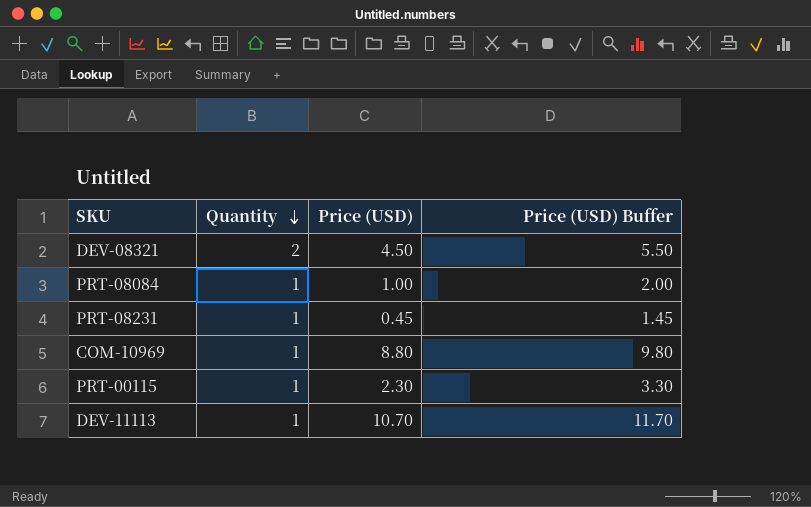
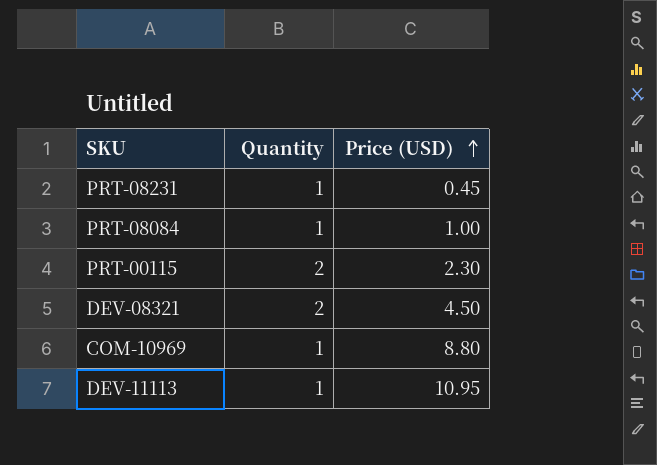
row order: Quantity descending -> Price (USD) ascending
column Price (USD) Buffer | formula: [Price (USD)] + 1 -> none
PRT-00115 | Quantity: 1 -> 2
DEV-11113 | Price (USD): 10.70 -> 10.95

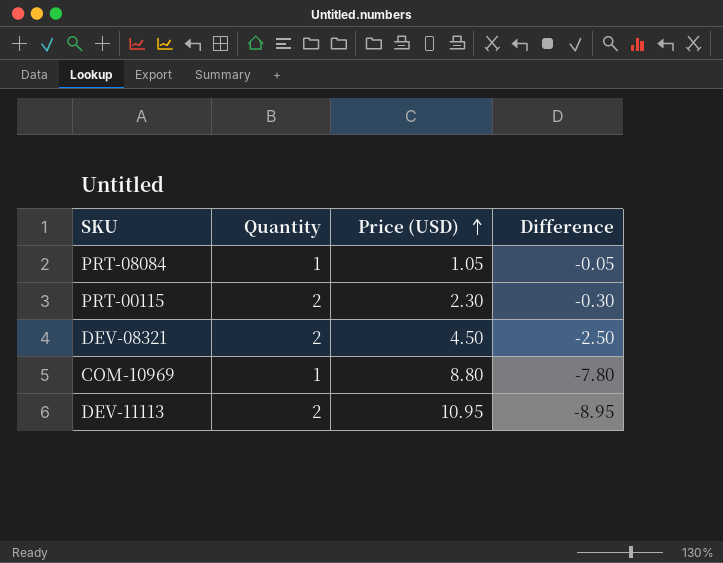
column Difference | formula: none -> [Quantity] - [Price (USD)]
row PRT-08231: 1 | 0.45 -> none
PRT-08084 | Price (USD): 1.00 -> 1.05
DEV-11113 | Quantity: 1 -> 2

